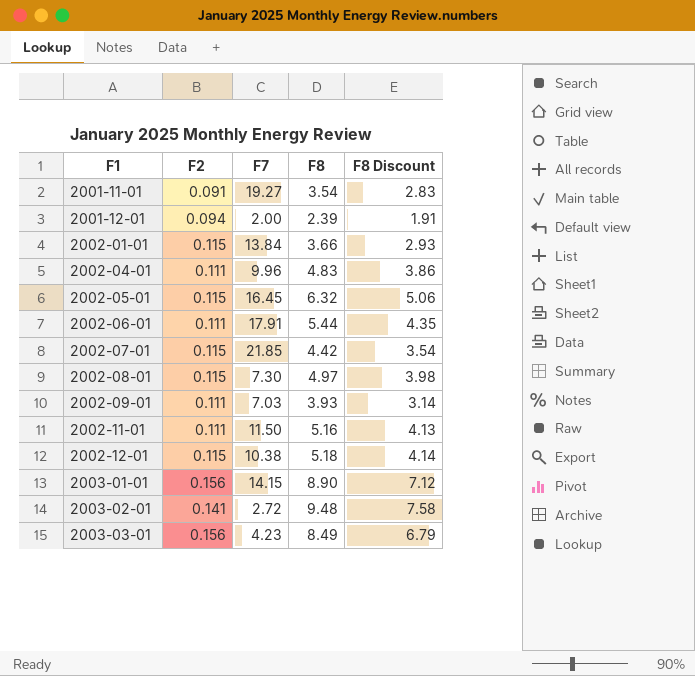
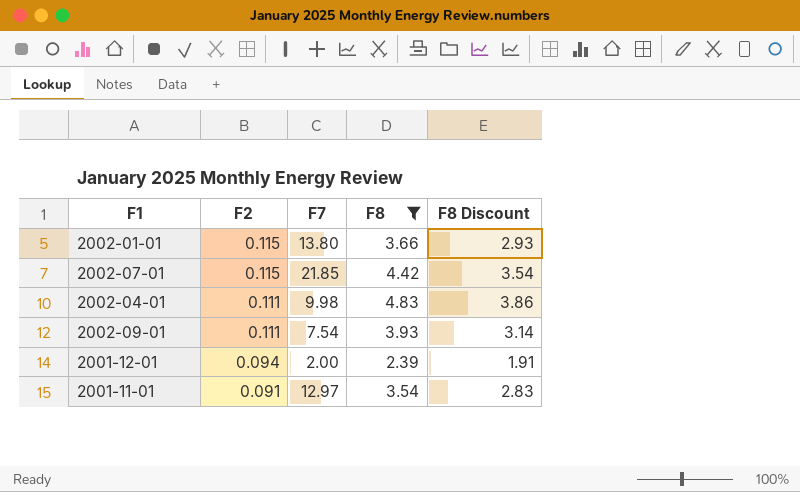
filter: none -> F8 <= 4.83
row order: F1 ascending -> F2 descending
2002-01-01 | F7: 13.84 -> 13.80
2002-04-01 | F7: 9.96 -> 9.98
2002-09-01 | F7: 7.03 -> 7.54
2001-11-01 | F7: 19.27 -> 12.97

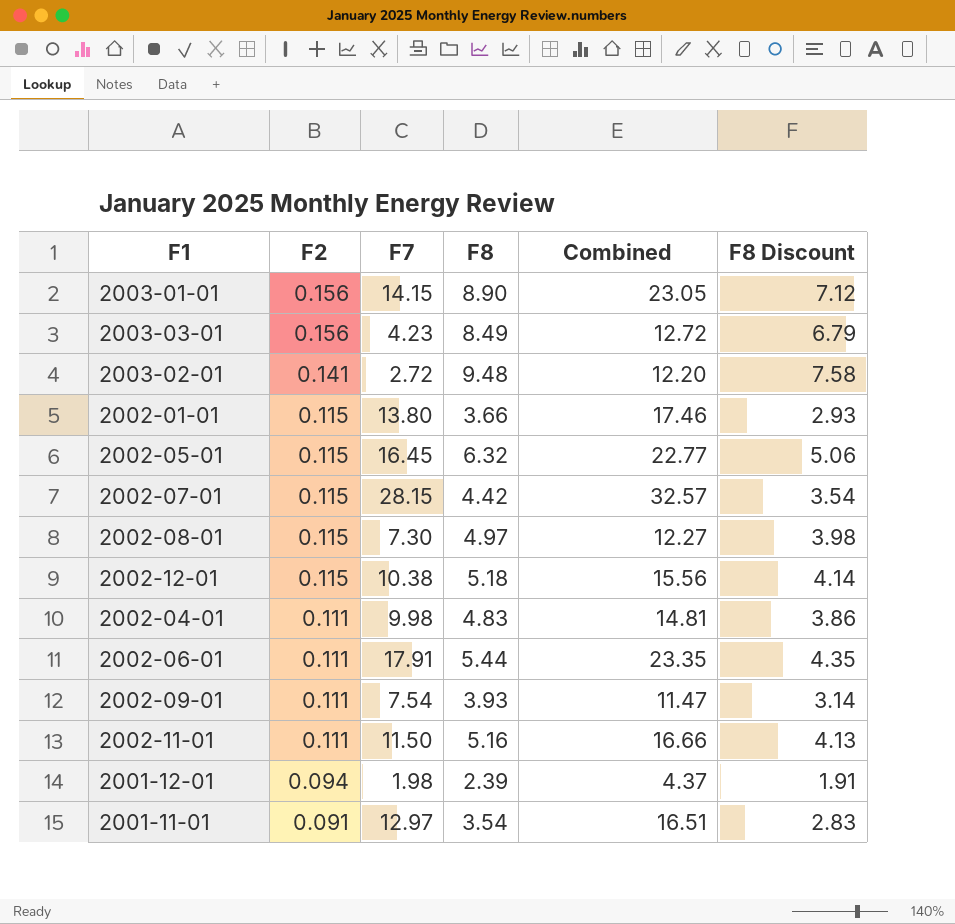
filter: F8 <= 4.83 -> none
column Combined | formula: none -> [F7] + [F8]
2002-07-01 | F7: 21.85 -> 28.15
2001-12-01 | F7: 2.00 -> 1.98

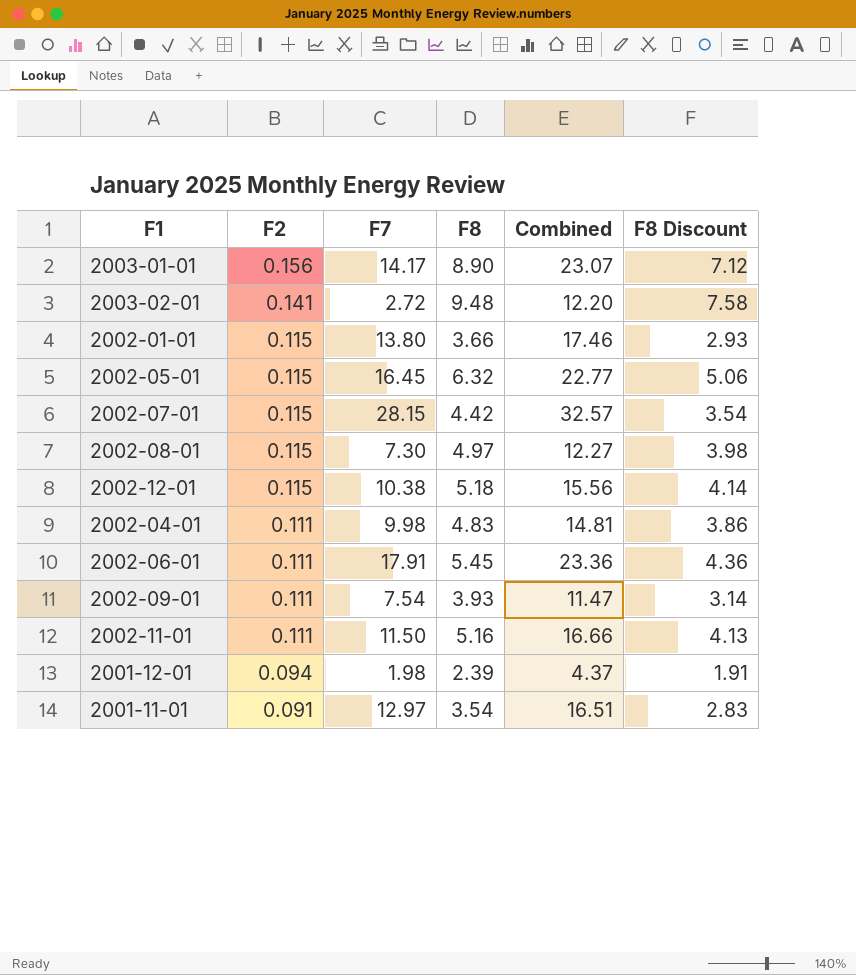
row 2003-03-01: 0.156 | 4.23 | 8.49 | 12.72 | 6.79 -> none
2003-01-01 | F7: 14.15 -> 14.17
2003-01-01 | Combined: 23.05 -> 23.07
2002-06-01 | F8: 5.44 -> 5.45
2002-06-01 | Combined: 23.35 -> 23.36
2002-06-01 | F8 Discount: 4.35 -> 4.36

